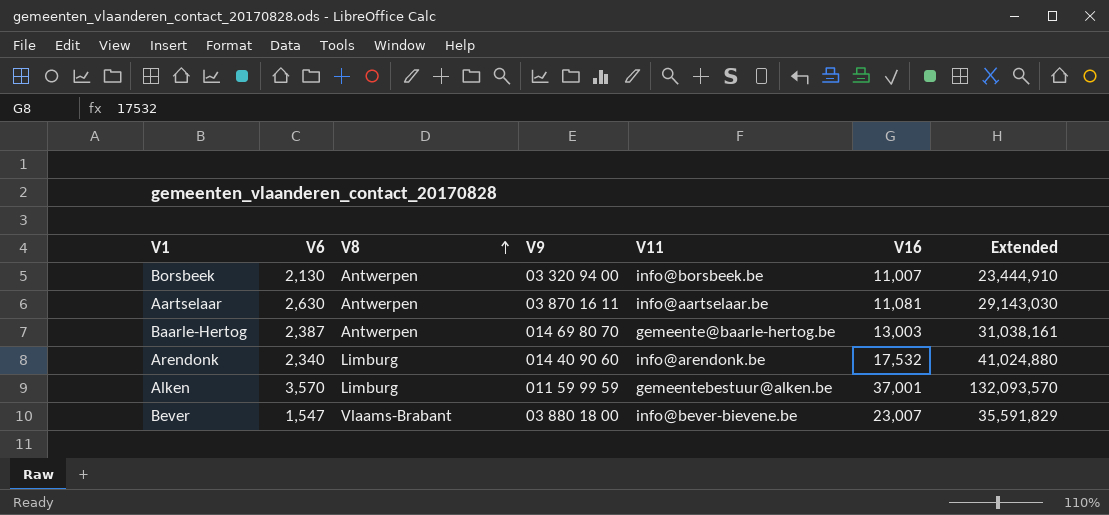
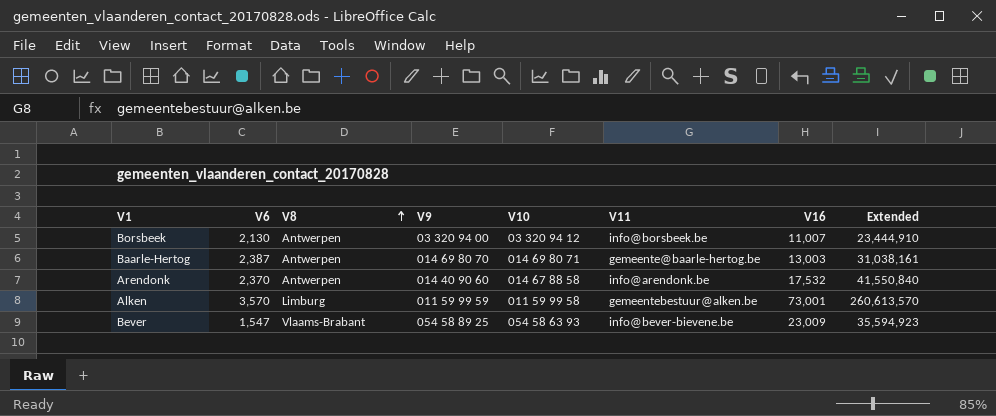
column V10 | position: none -> 5
row Aartselaar: 2,630 | Antwerpen | 03 870 16 11 | info@aartselaar.be | 11,081 | 29,143,030 -> none
Arendonk | V6: 2,340 -> 2,370
Arendonk | V8: Limburg -> Antwerpen
Arendonk | Extended: 41,024,880 -> 41,550,840
Alken | V16: 37,001 -> 73,001
Alken | Extended: 132,093,570 -> 260,613,570
Bever | V9: 03 880 18 00 -> 054 58 89 25
Bever | V16: 23,007 -> 23,009
Bever | Extended: 35,591,829 -> 35,594,923

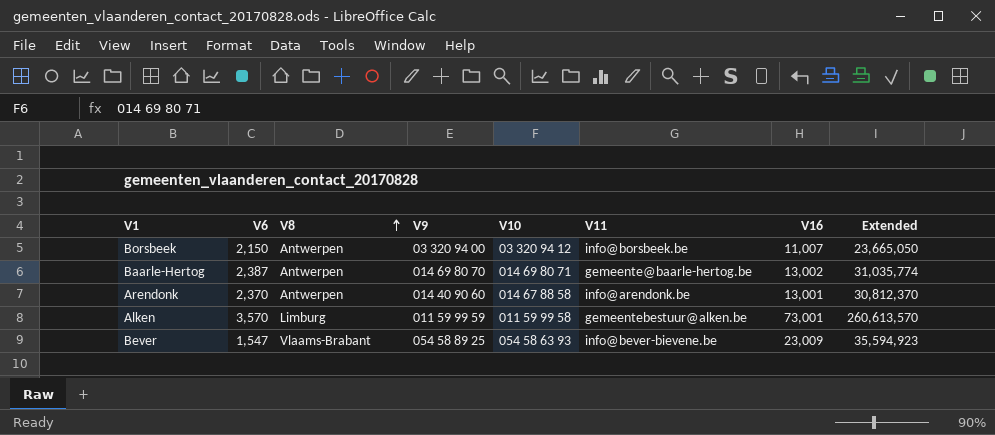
Borsbeek | V6: 2,130 -> 2,150
Borsbeek | Extended: 23,444,910 -> 23,665,050
Baarle-Hertog | V16: 13,003 -> 13,002
Baarle-Hertog | Extended: 31,038,161 -> 31,035,774
Arendonk | V16: 17,532 -> 13,001
Arendonk | Extended: 41,550,840 -> 30,812,370

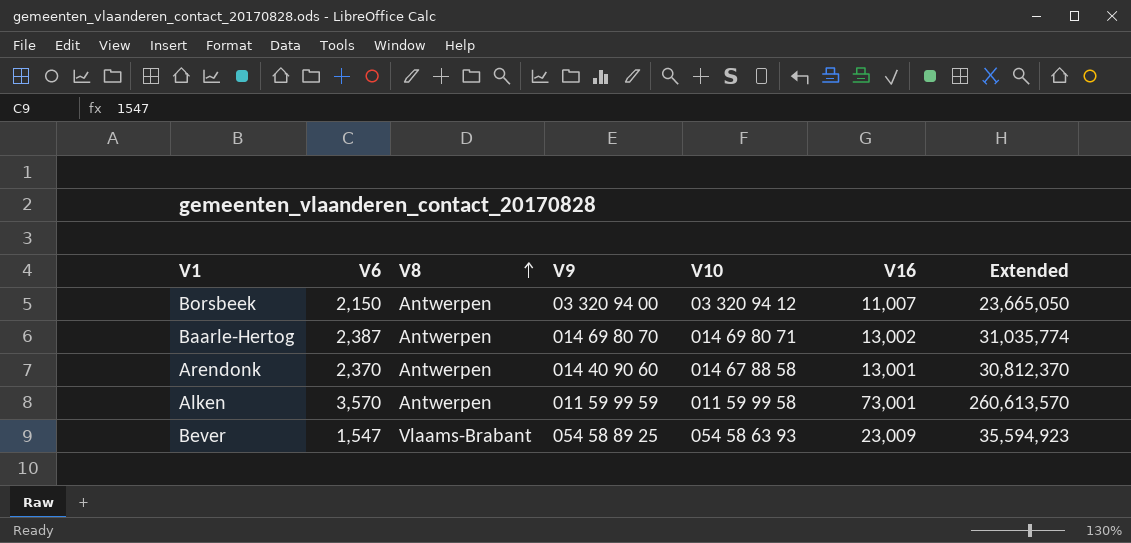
column V11 | position: 6 -> none
Alken | V8: Limburg -> Antwerpen

